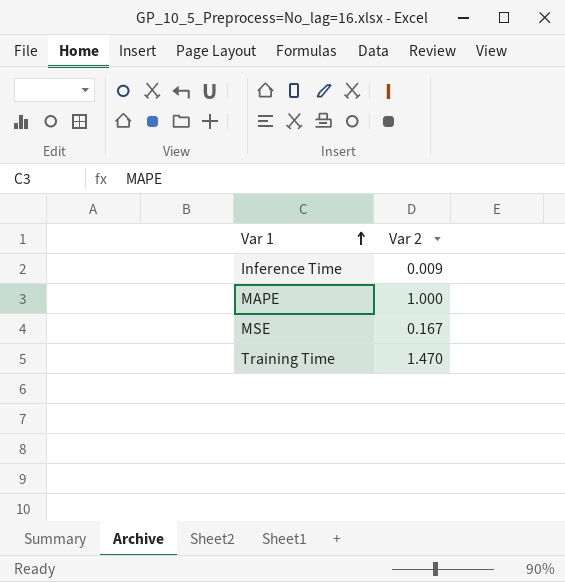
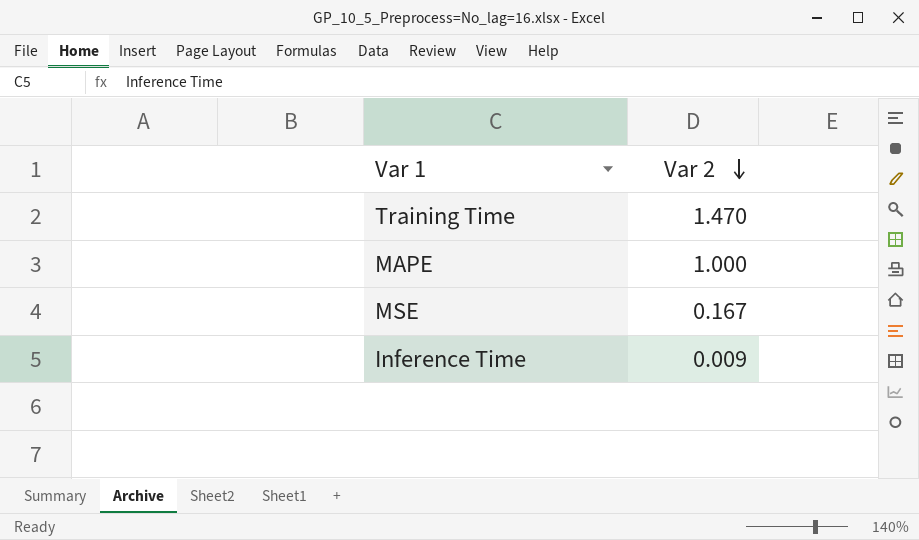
row order: Var 1 ascending -> Var 2 descending

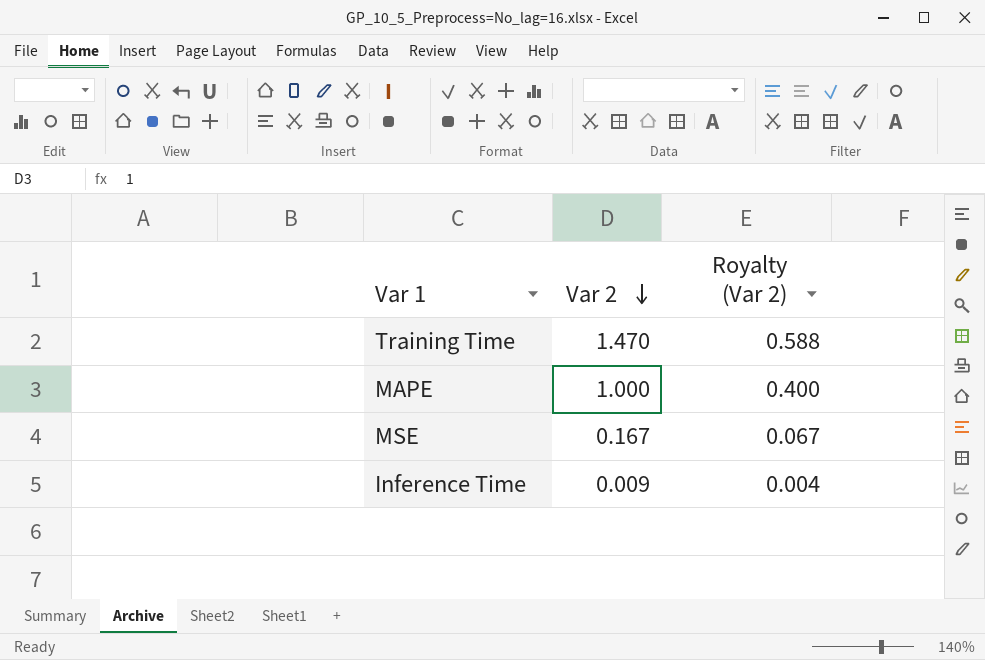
column Royalty (Var 2) | formula: none -> [Var 2] * 0.4

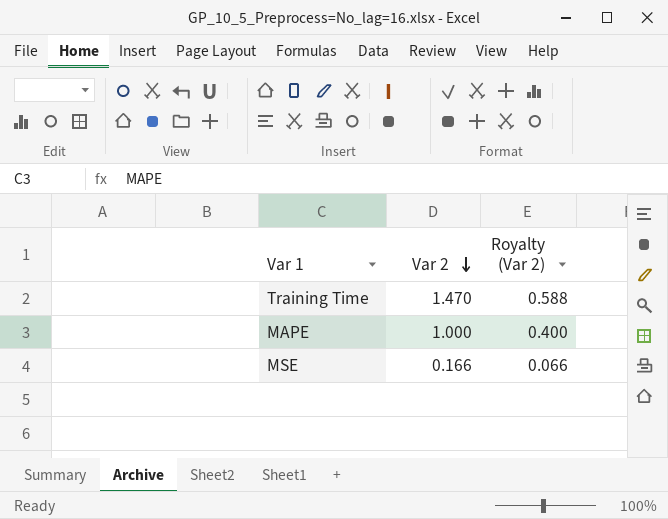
row Inference Time: 0.009 | 0.004 -> none
MSE | Var 2: 0.167 -> 0.166
MSE | Royalty (Var 2): 0.067 -> 0.066

